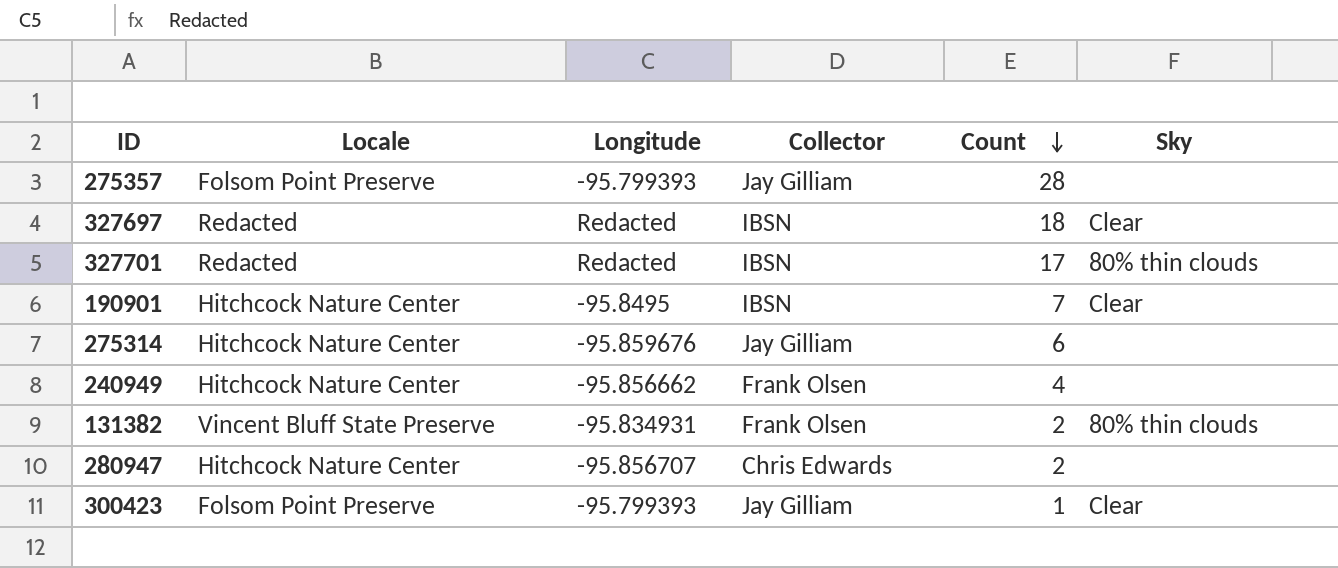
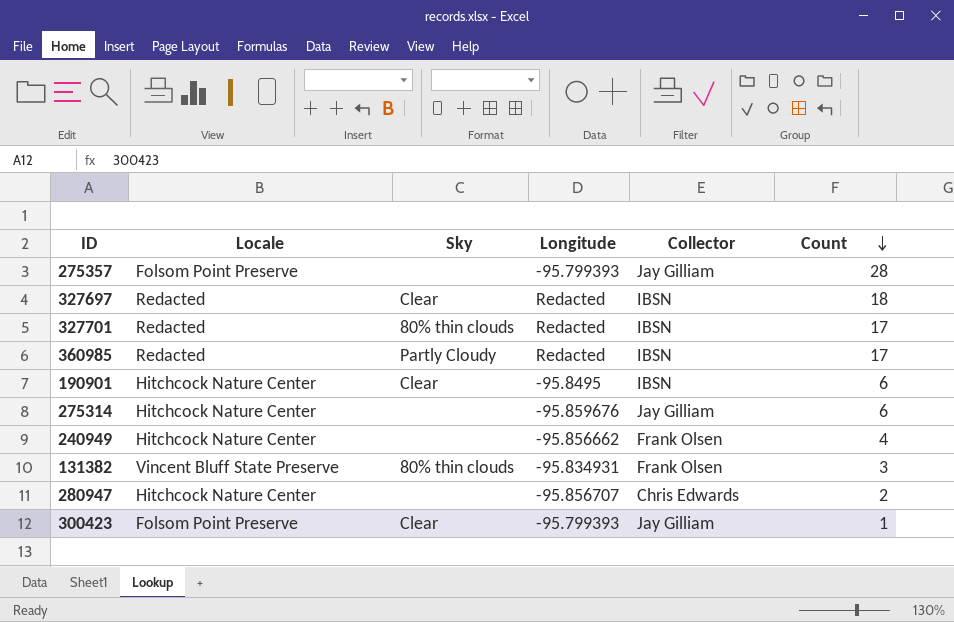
column Sky | position: 6 -> 3
row 360985: none -> Redacted | Partly Cloudy | Redacted | IBSN | 17
190901 | Count: 7 -> 6
131382 | Count: 2 -> 3

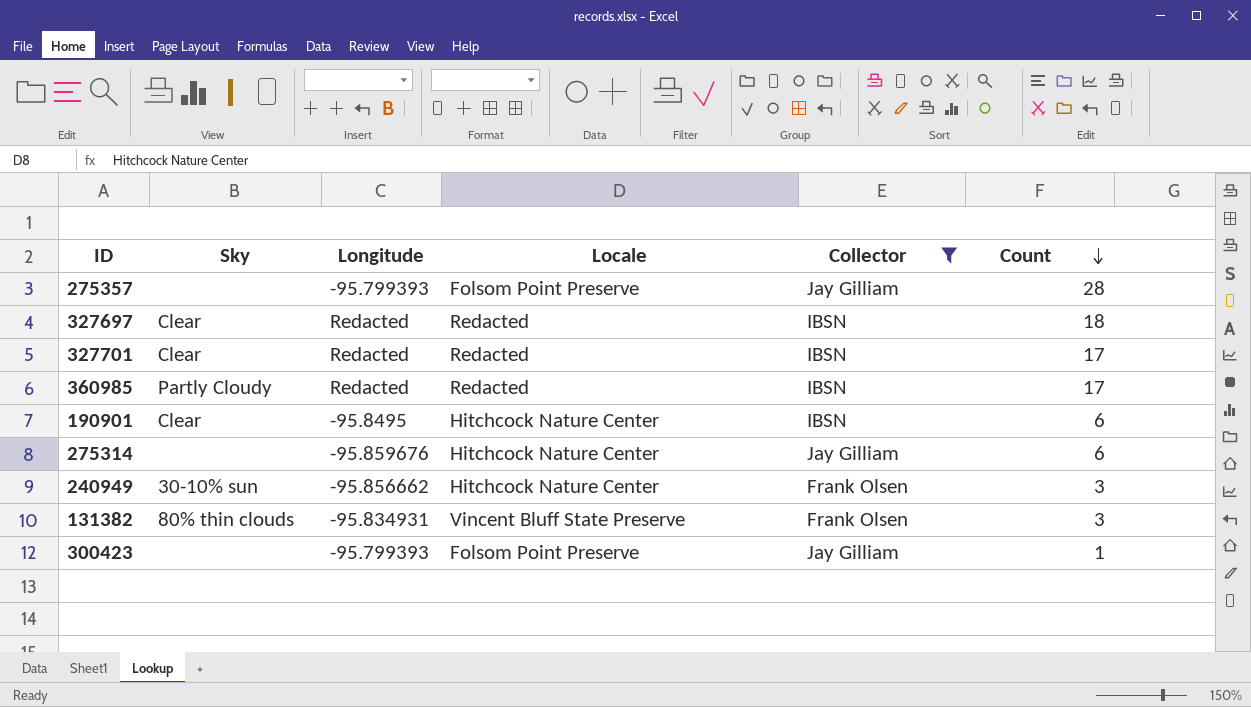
filter: none -> Collector != Chris Edwards
column Locale | position: 2 -> 4
327701 | Sky: 80% thin clouds -> Clear
240949 | Sky: none -> 30-10% sun
240949 | Count: 4 -> 3
300423 | Sky: Clear -> none

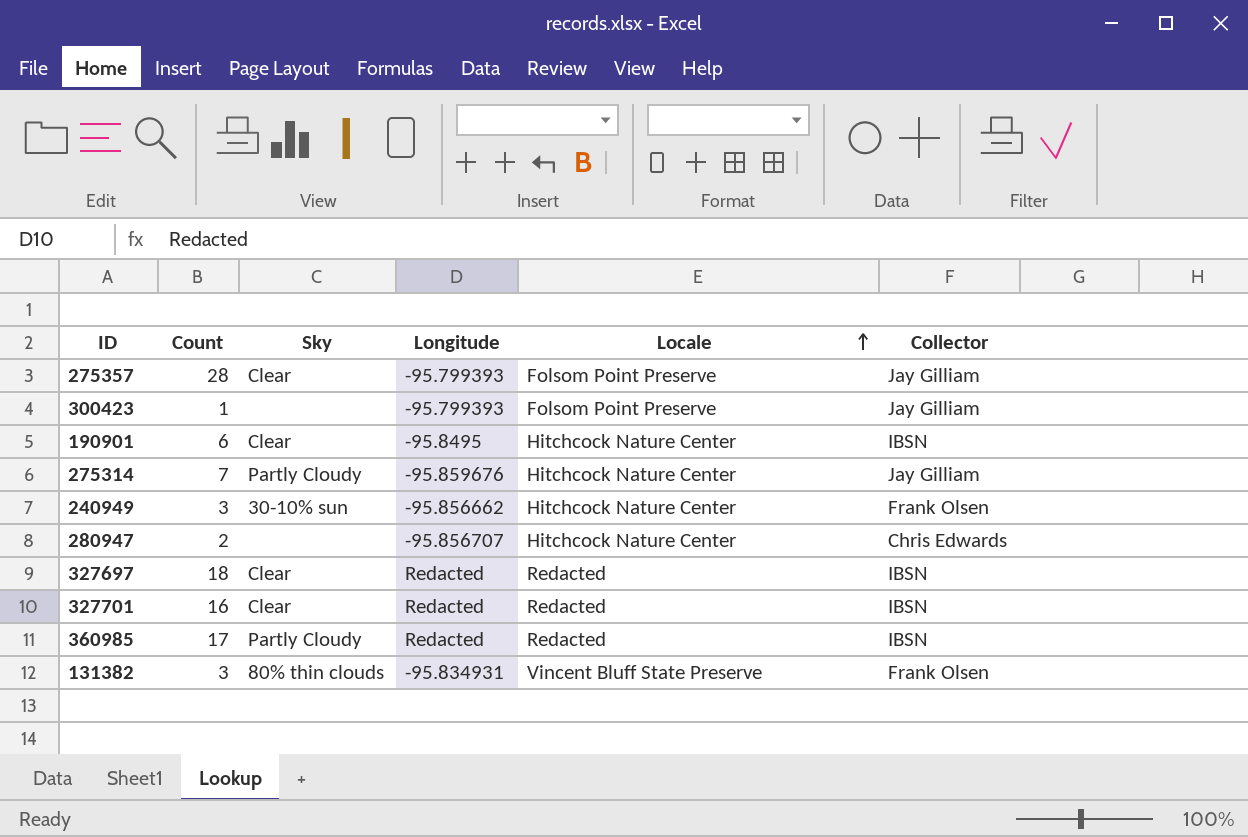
filter: Collector != Chris Edwards -> none
row order: Count descending -> Locale ascending
column Count | position: 6 -> 2
275357 | Sky: none -> Clear
275314 | Count: 6 -> 7
275314 | Sky: none -> Partly Cloudy
327701 | Count: 17 -> 16

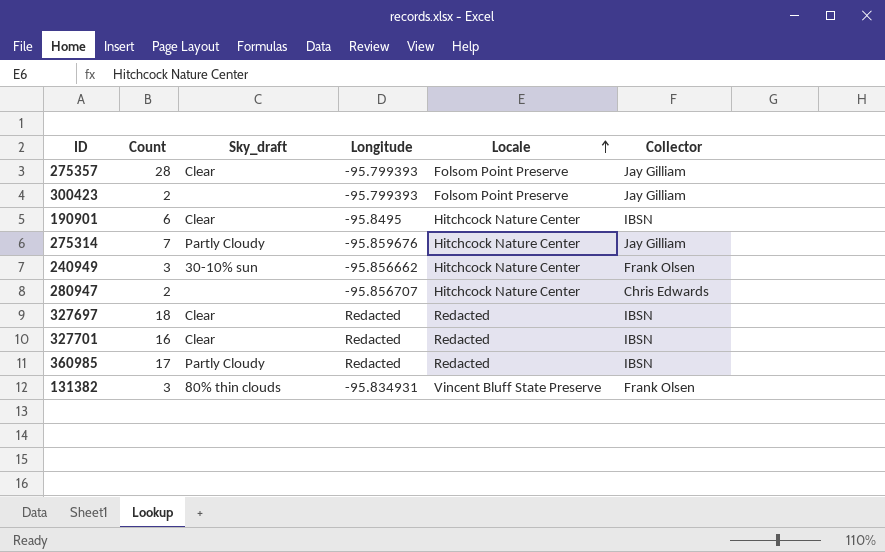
column name: Sky -> Sky_draft
300423 | Count: 1 -> 2

